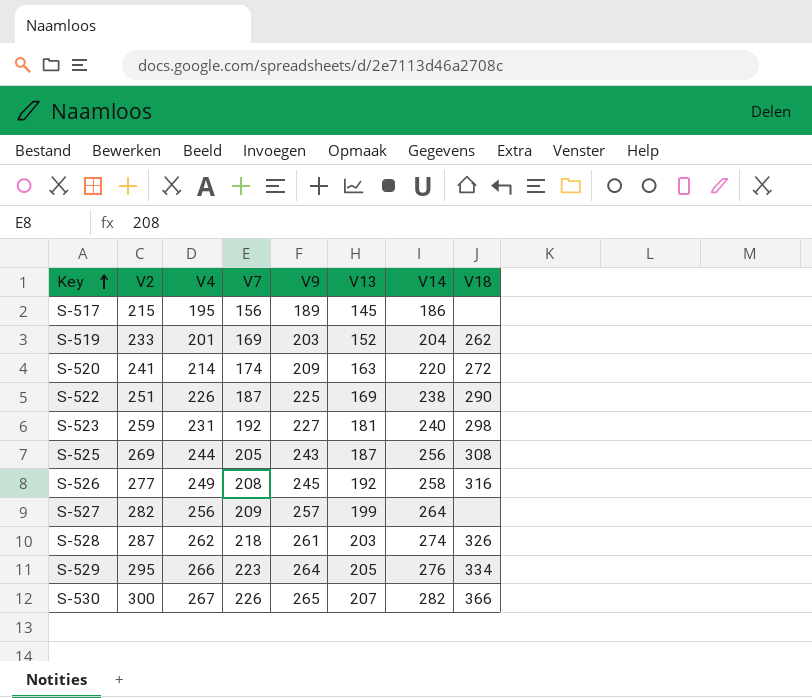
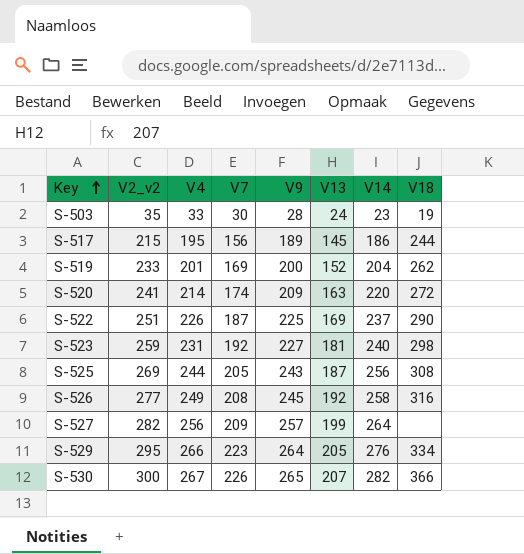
column name: V2 -> V2_v2
row S-528: 287 | 262 | 218 | 261 | 203 | 274 | 326 -> none
row S-503: none -> 35 | 33 | 30 | 28 | 24 | 23 | 19
S-517 | V18: none -> 244
S-519 | V9: 203 -> 200
S-522 | V14: 238 -> 237

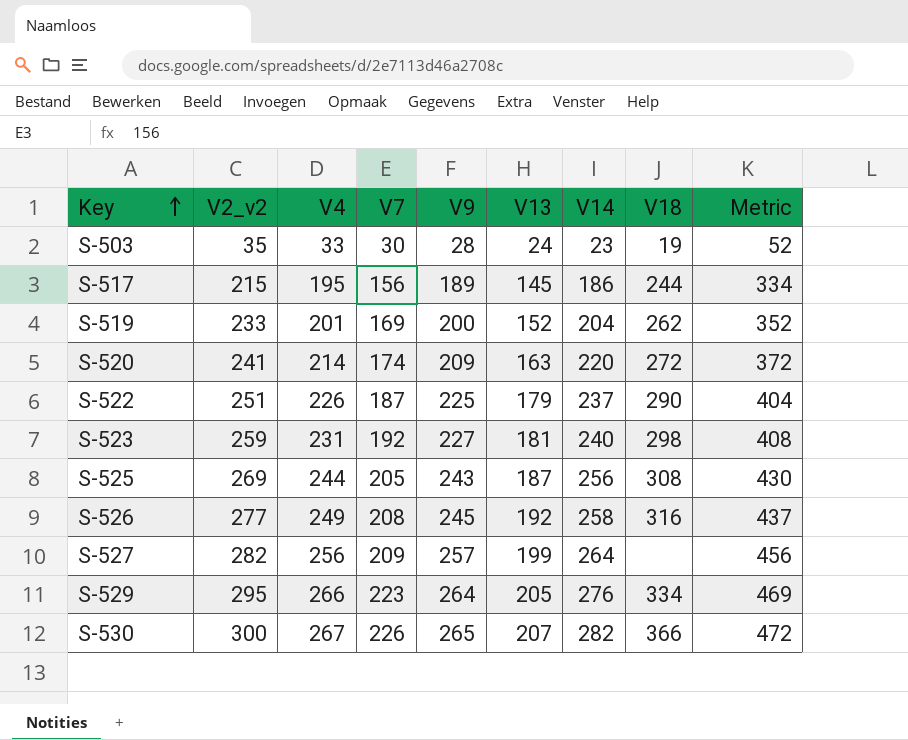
column Metric | formula: none -> [V9] + [V13]
S-522 | V13: 169 -> 179

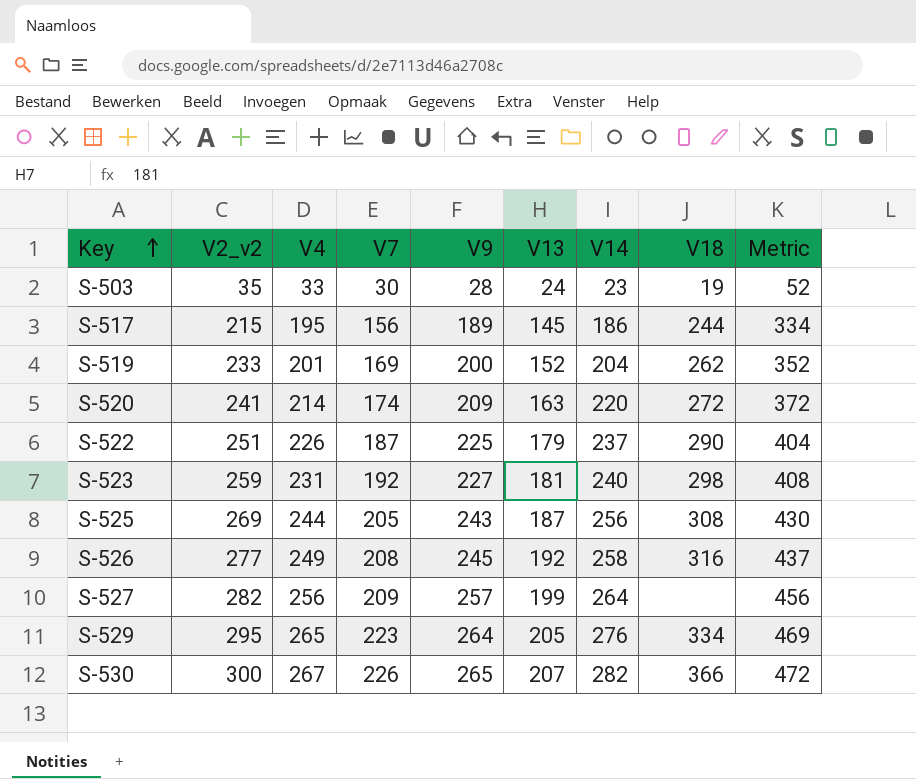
S-529 | V4: 266 -> 265

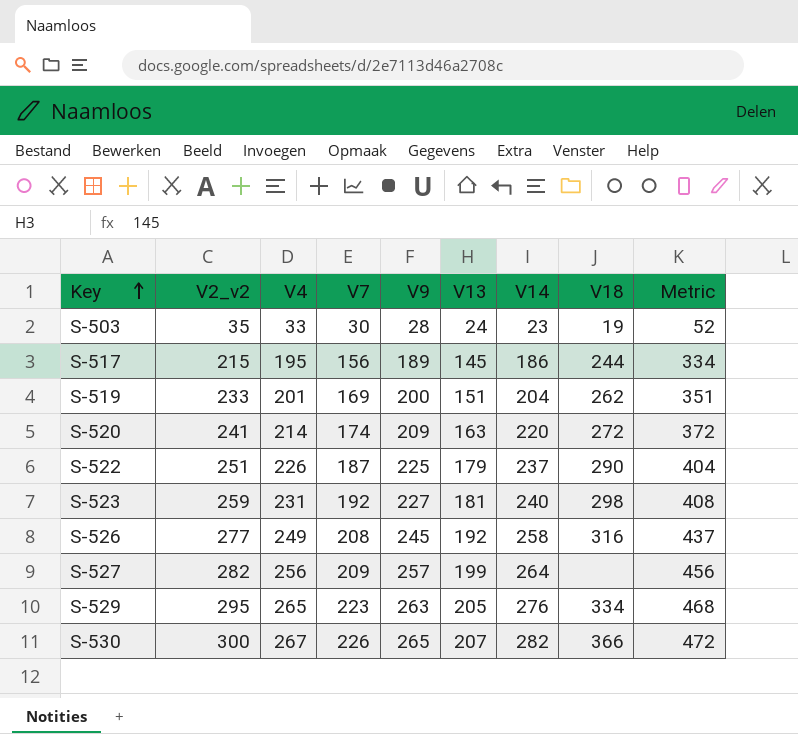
row S-525: 269 | 244 | 205 | 243 | 187 | 256 | 308 | 430 -> none
S-519 | V13: 152 -> 151
S-519 | Metric: 352 -> 351
S-529 | V9: 264 -> 263
S-529 | Metric: 469 -> 468

